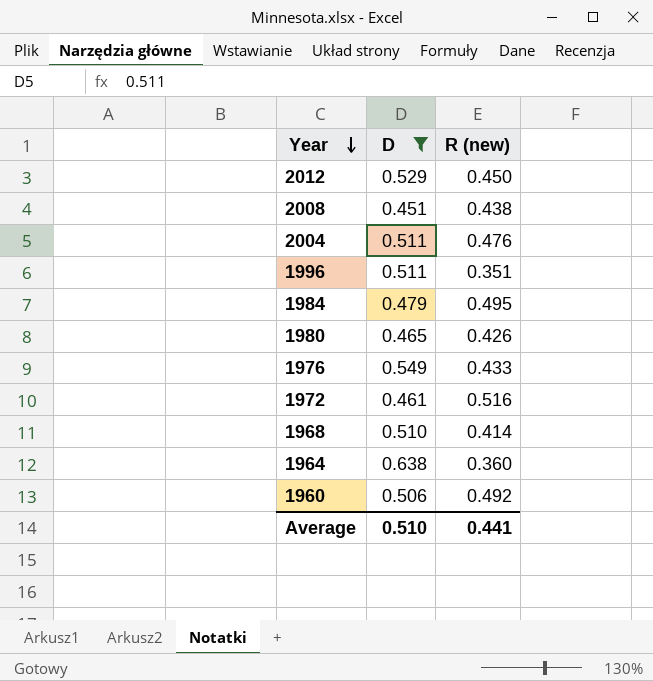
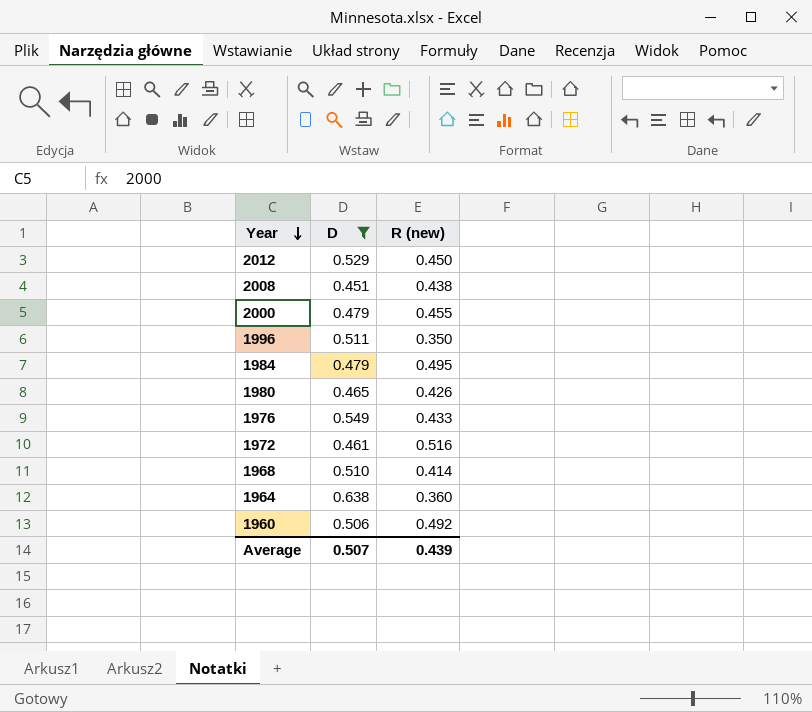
row 2004: 0.511 | 0.476 -> none
row 2000: none -> 0.479 | 0.455
1996 | R (new): 0.351 -> 0.350
Average | D: 0.510 -> 0.507
Average | R (new): 0.441 -> 0.439

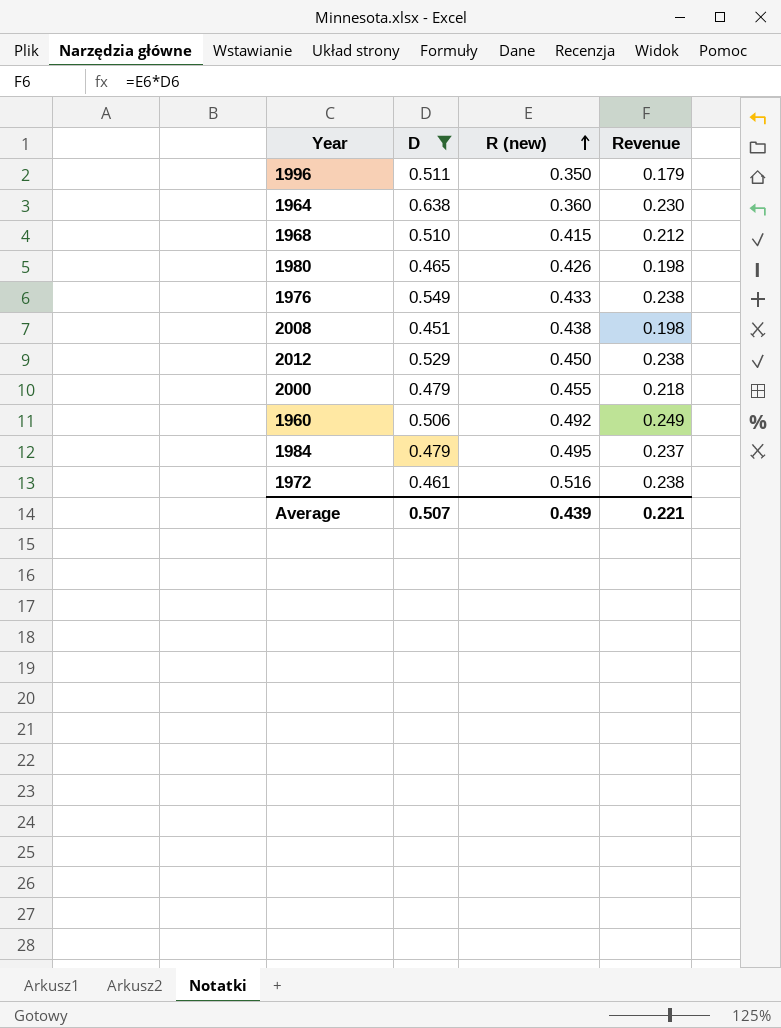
row order: Year descending -> R (new) ascending
column Revenue | formula: none -> [D] * [R (new)]
1968 | R (new): 0.414 -> 0.415

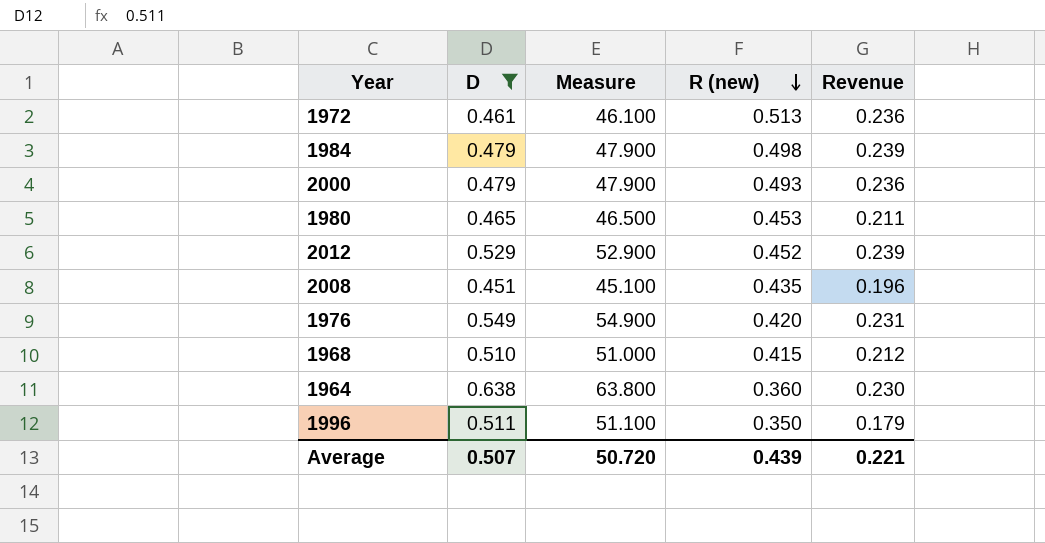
row order: R (new) ascending -> R (new) descending
column Measure | formula: none -> [D] * 100
row 1960: 0.506 | 0.492 | 0.249 -> none
1972 | R (new): 0.516 -> 0.513
1972 | Revenue: 0.238 -> 0.236
1984 | R (new): 0.495 -> 0.498
1984 | Revenue: 0.237 -> 0.239
2000 | R (new): 0.455 -> 0.493
2000 | Revenue: 0.218 -> 0.236
1980 | R (new): 0.426 -> 0.453
1980 | Revenue: 0.198 -> 0.211
2012 | R (new): 0.450 -> 0.452
2012 | Revenue: 0.238 -> 0.239
2008 | R (new): 0.438 -> 0.435
2008 | Revenue: 0.198 -> 0.196
1976 | R (new): 0.433 -> 0.420
1976 | Revenue: 0.238 -> 0.231

